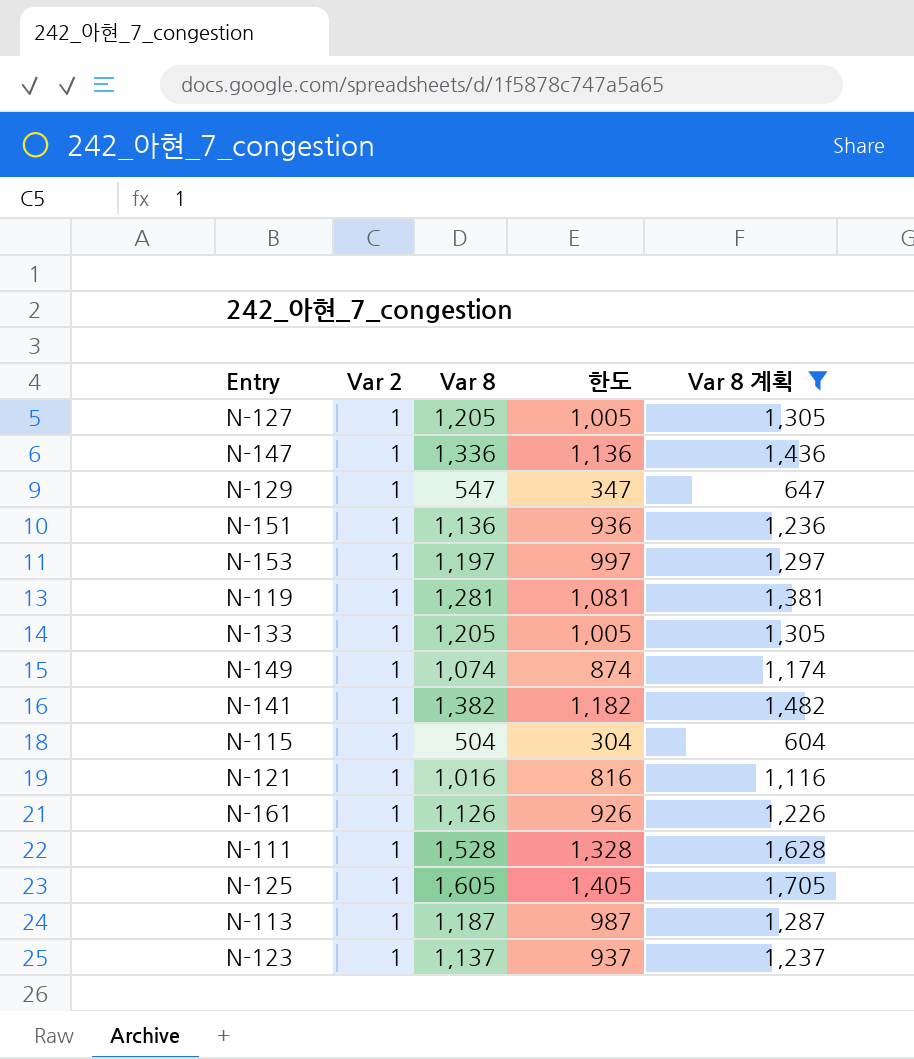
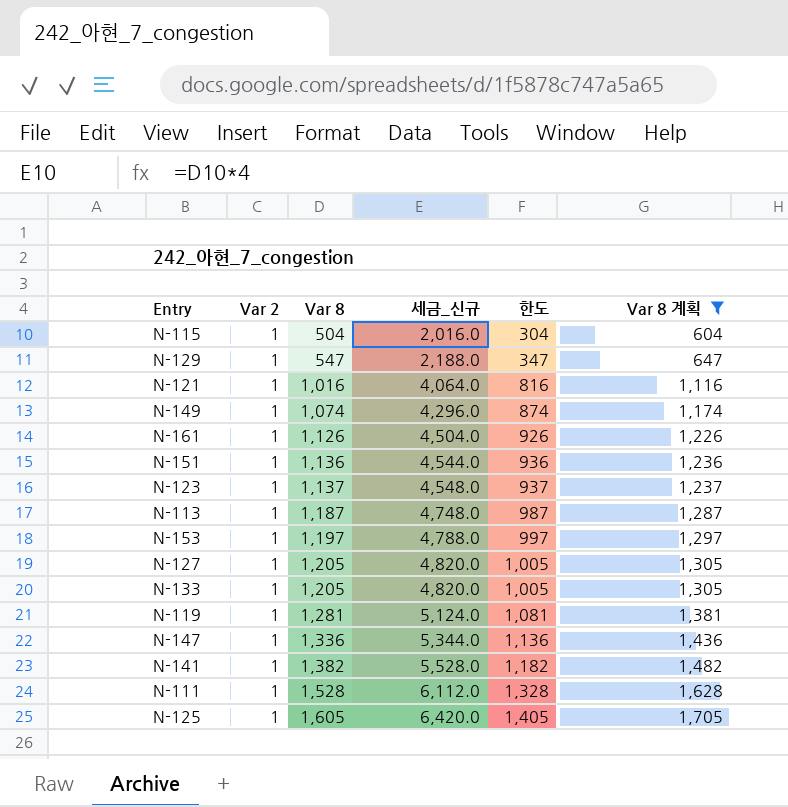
row order: none -> Var 8 ascending
column 세금_신규 | formula: none -> [Var 8] * 4

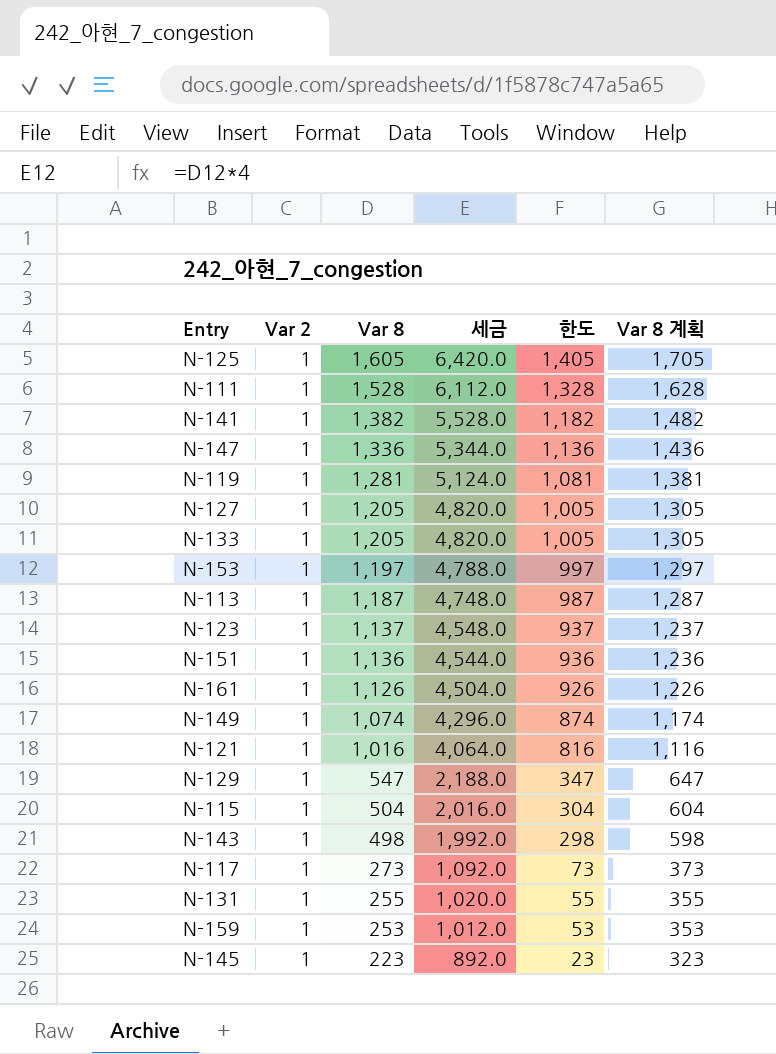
filter: Var 8 계획 >= 604 -> none
row order: Var 8 ascending -> Var 8 descending
column name: 세금_신규 -> 세금

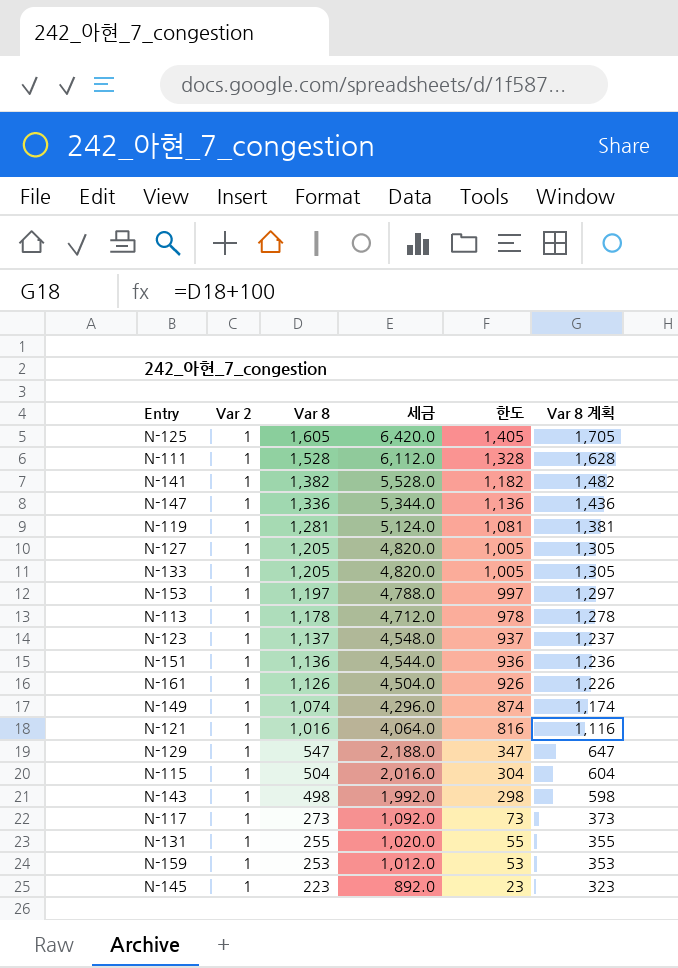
N-113 | Var 8: 1,187 -> 1,178
N-113 | 세금: 4,748.0 -> 4,712.0
N-113 | 한도: 987 -> 978
N-113 | Var 8 계획: 1,287 -> 1,278

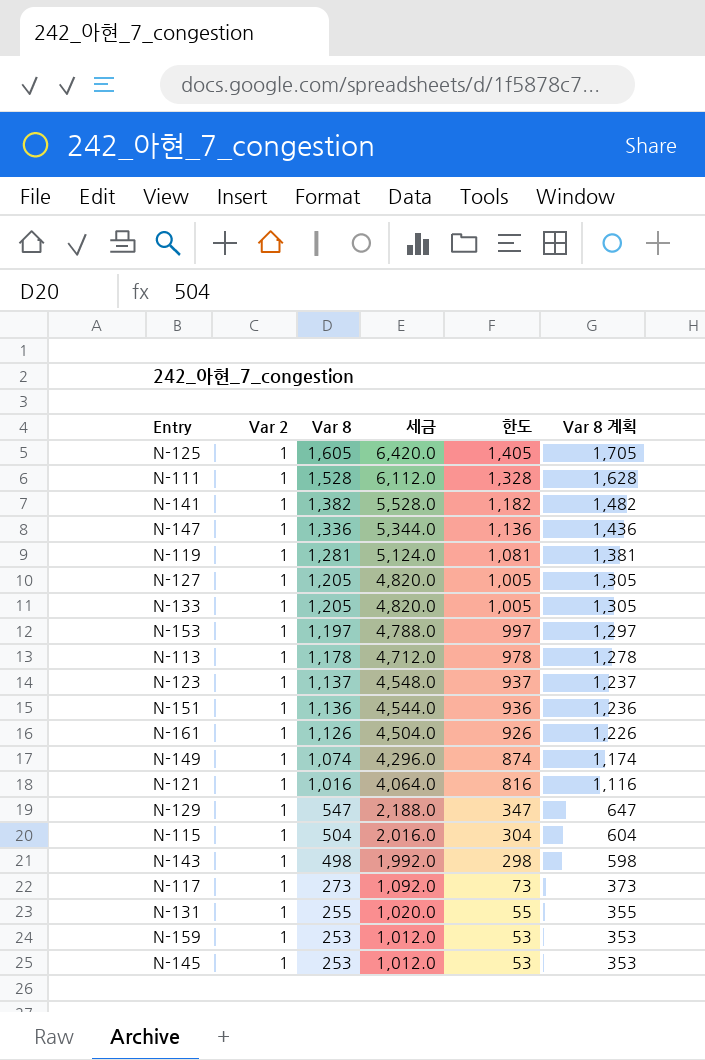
N-145 | Var 8: 223 -> 253
N-145 | 세금: 892.0 -> 1,012.0
N-145 | 한도: 23 -> 53
N-145 | Var 8 계획: 323 -> 353

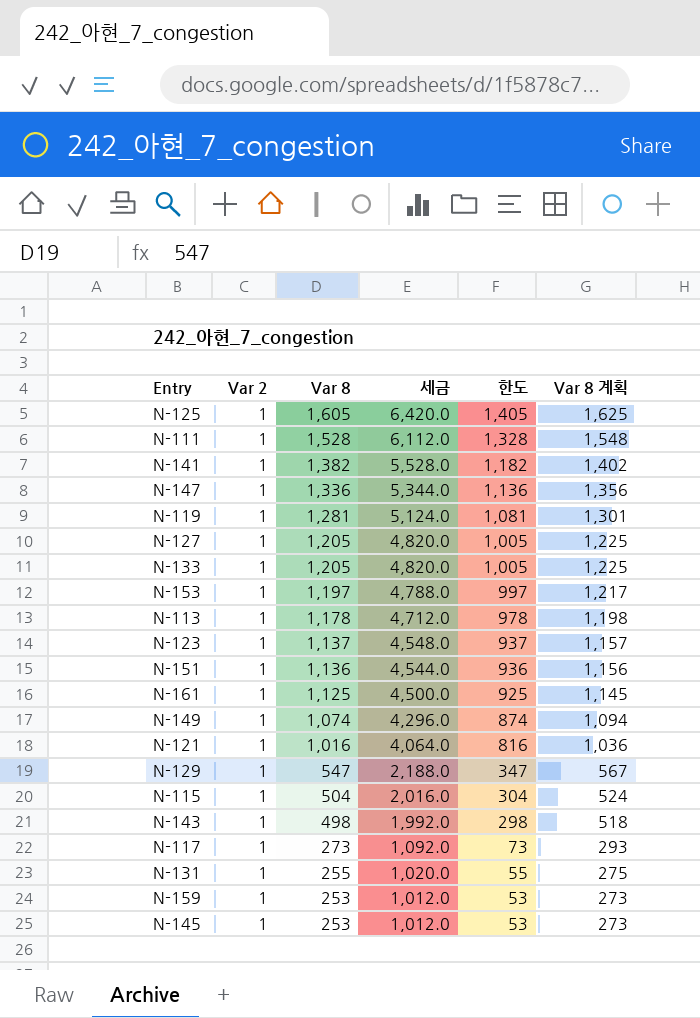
column Var 8 계획 | formula: [Var 8] + 100 -> [Var 8] + 20
N-161 | Var 8: 1,126 -> 1,125
N-161 | 세금: 4,504.0 -> 4,500.0
N-161 | 한도: 926 -> 925

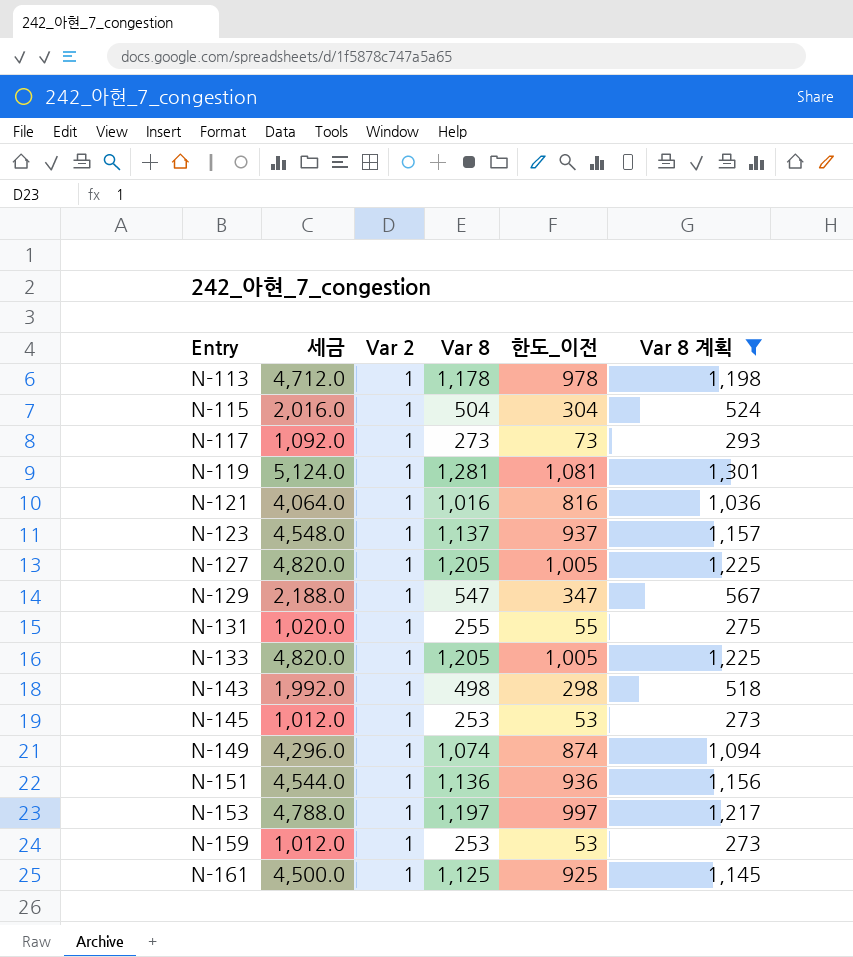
filter: none -> Var 8 계획 <= 1,301
row order: Var 8 descending -> Entry ascending
column 세금 | position: 4 -> 2
column name: 한도 -> 한도_이전

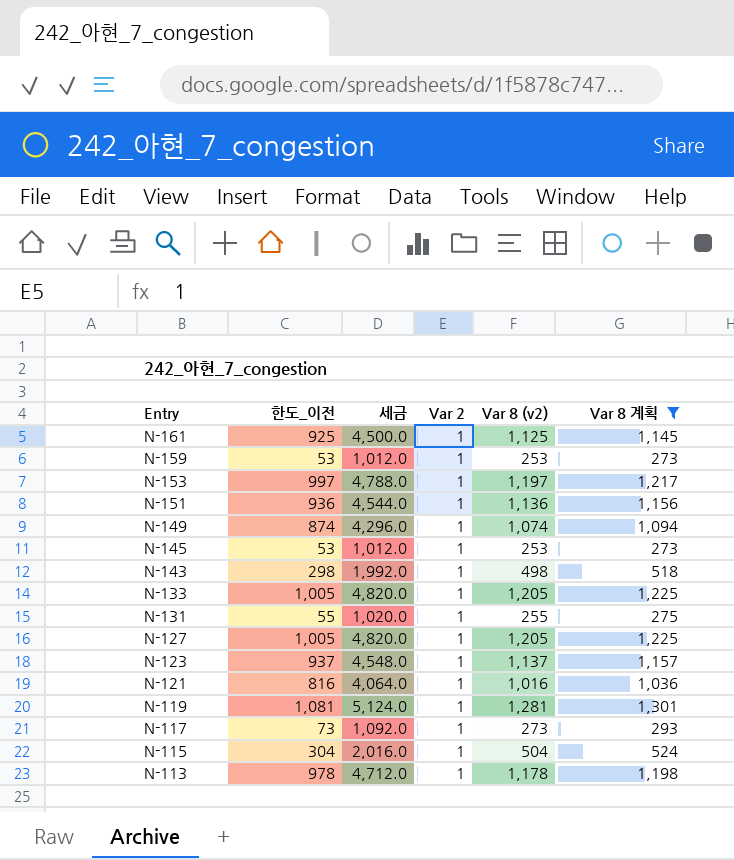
row order: Entry ascending -> Entry descending
column 한도_이전 | position: 5 -> 2
column name: Var 8 -> Var 8 (v2)
row N-129: 2,188.0 | 1 | 547 | 347 | 567 -> none

